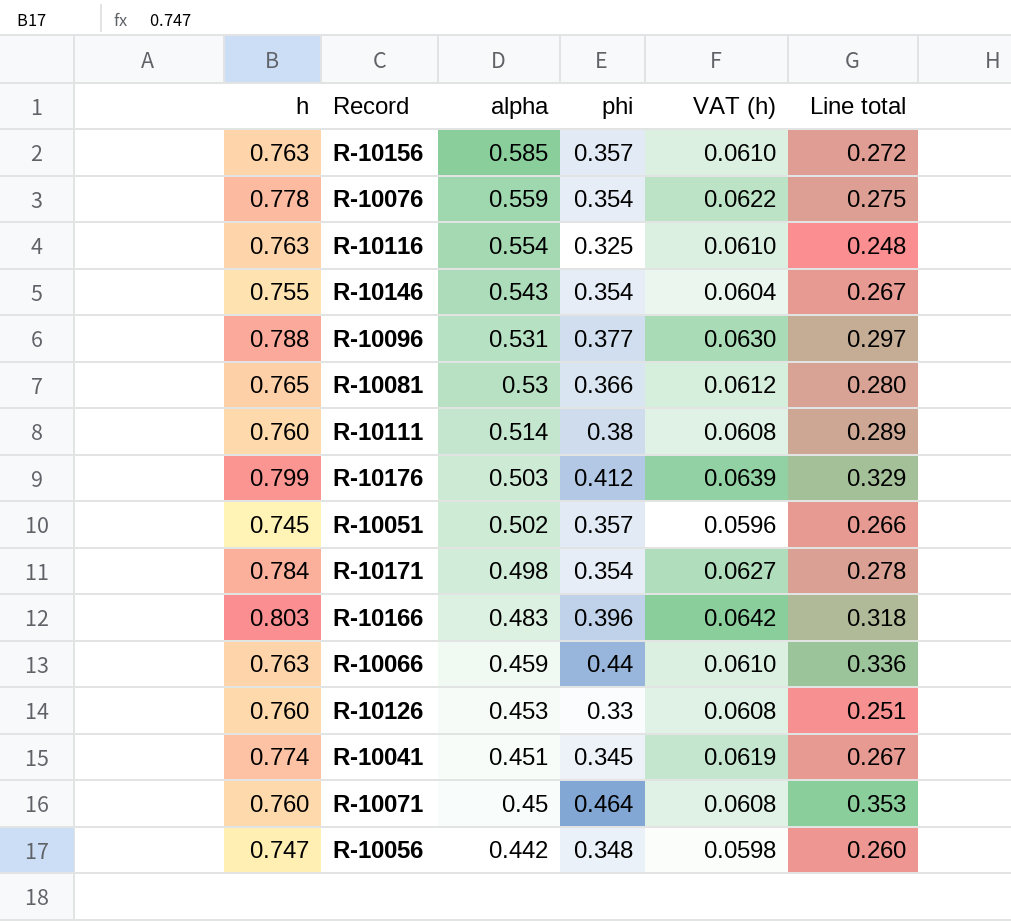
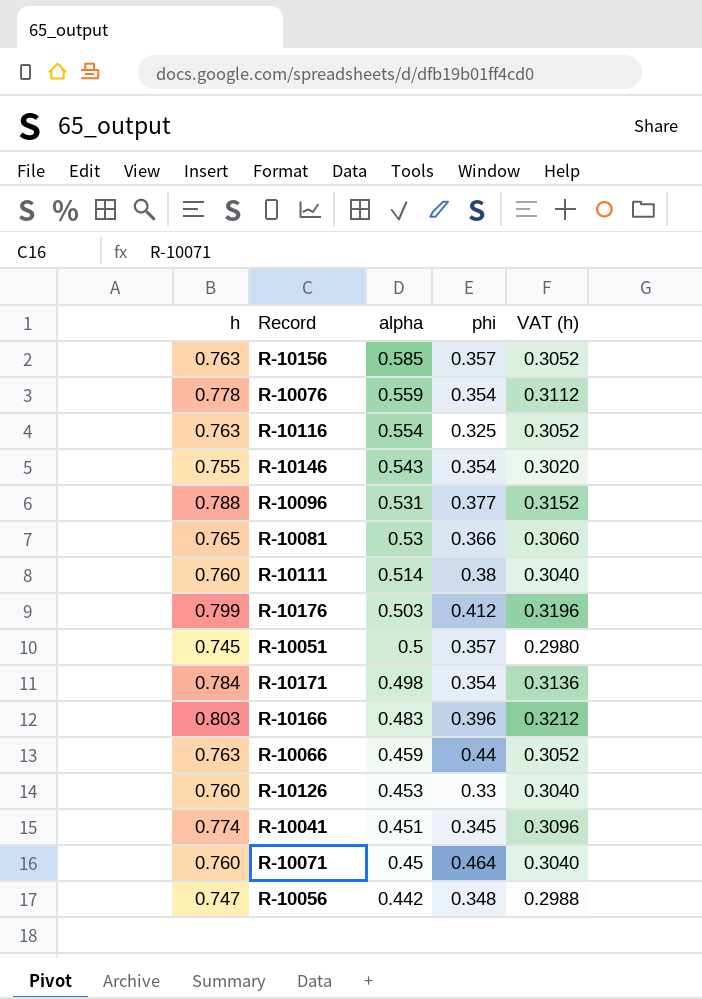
column Line total | formula: [h] * [phi] -> none
column VAT (h) | formula: [h] * 0.08 -> [h] * 0.4
R-10051 | alpha: 0.502 -> 0.5

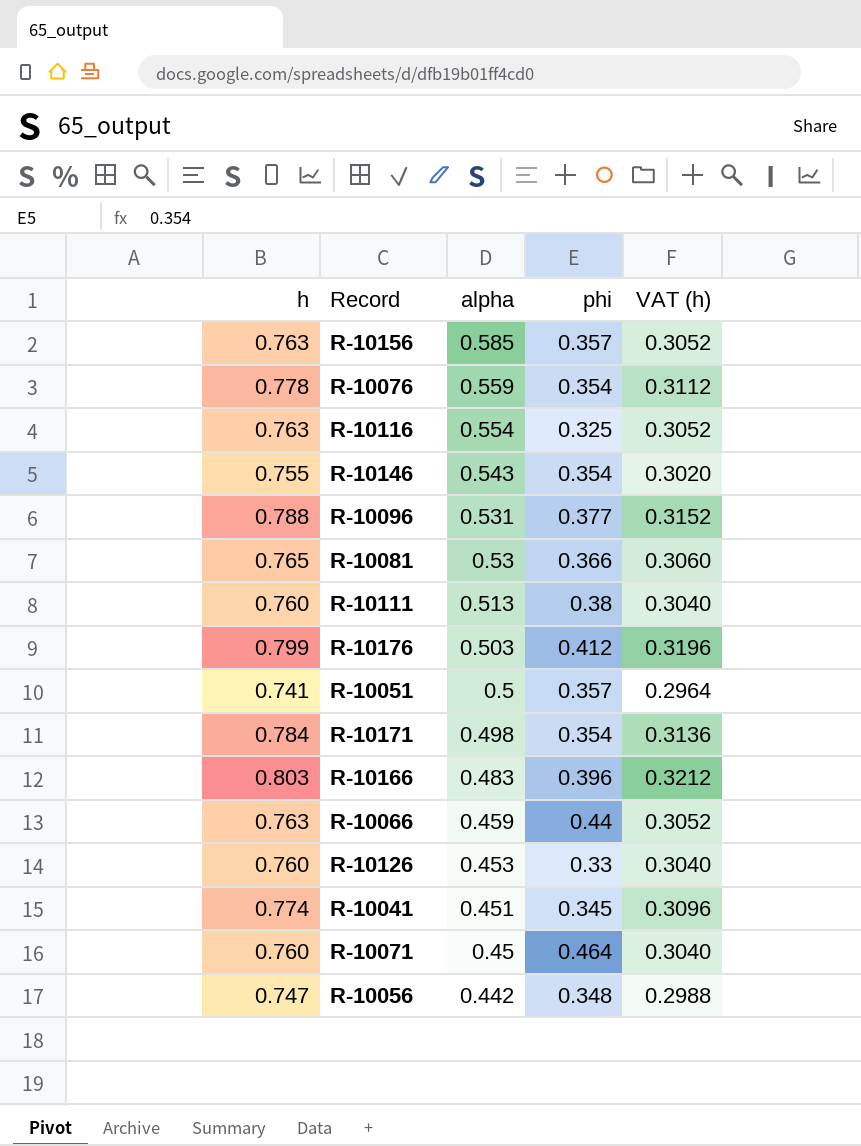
R-10111 | alpha: 0.514 -> 0.513
R-10051 | h: 0.745 -> 0.741
R-10051 | VAT (h): 0.2980 -> 0.2964

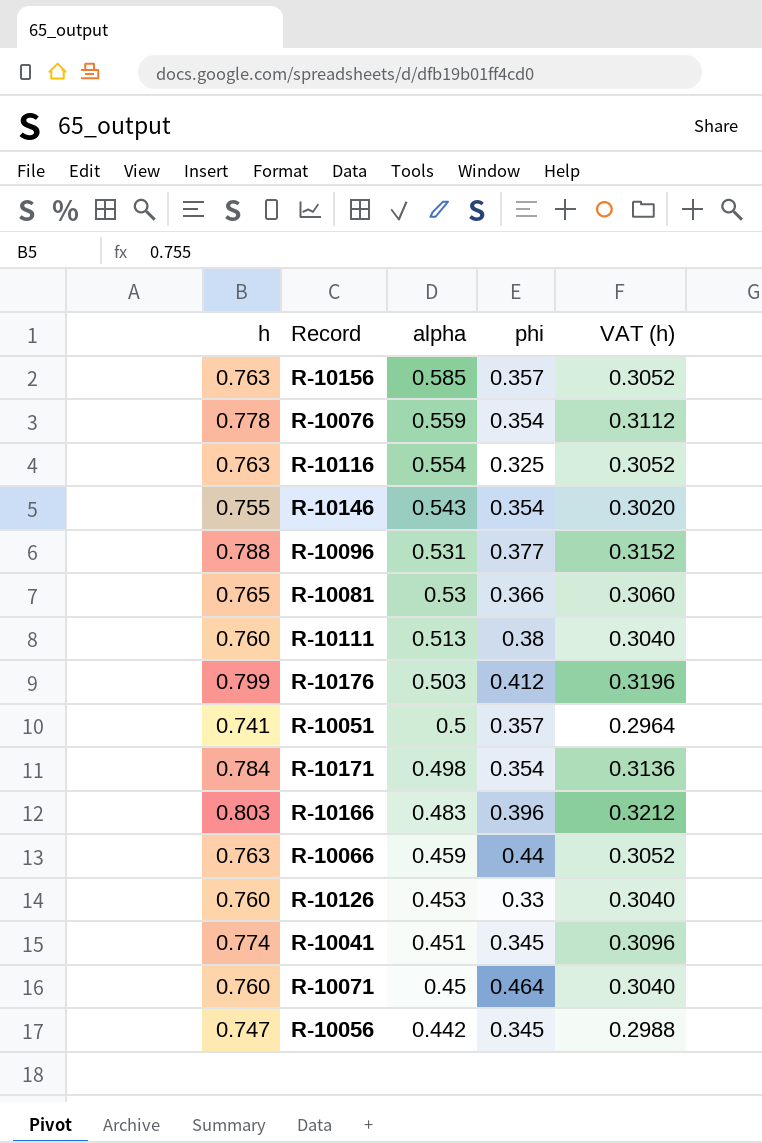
R-10056 | phi: 0.348 -> 0.345

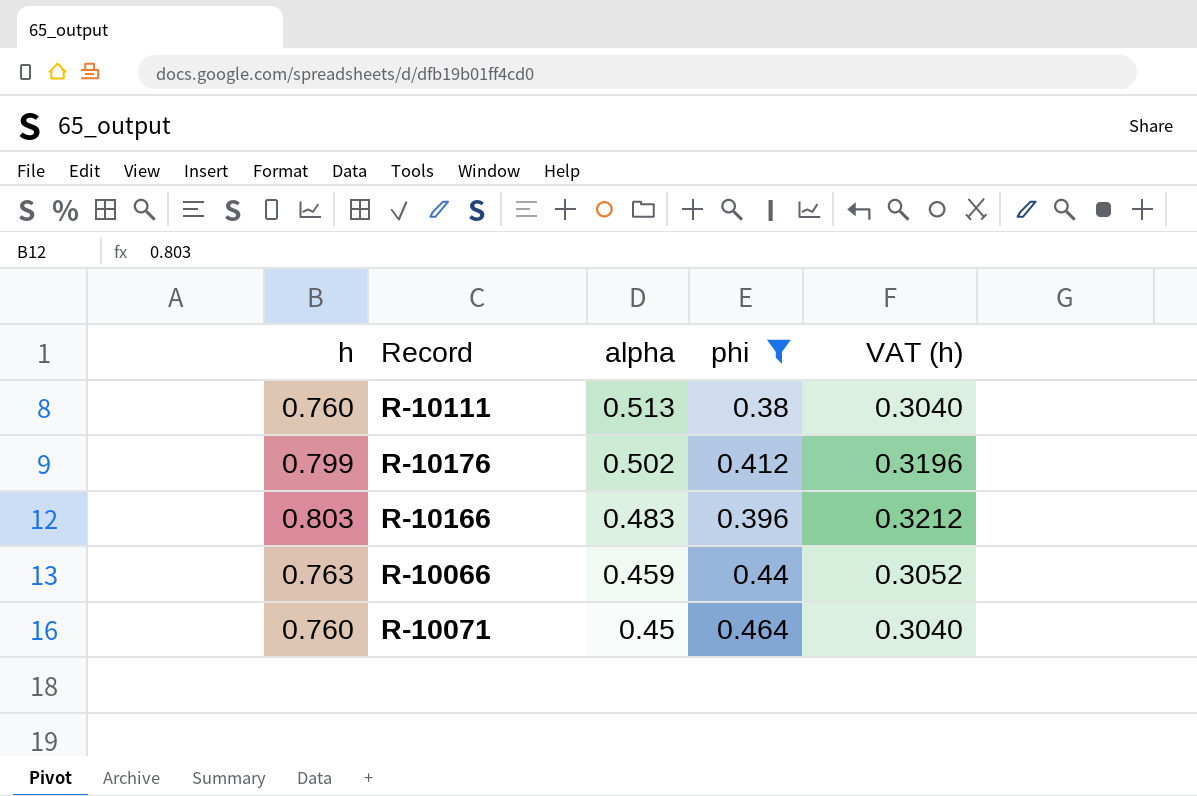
filter: none -> phi >= 0.38
R-10176 | alpha: 0.503 -> 0.502

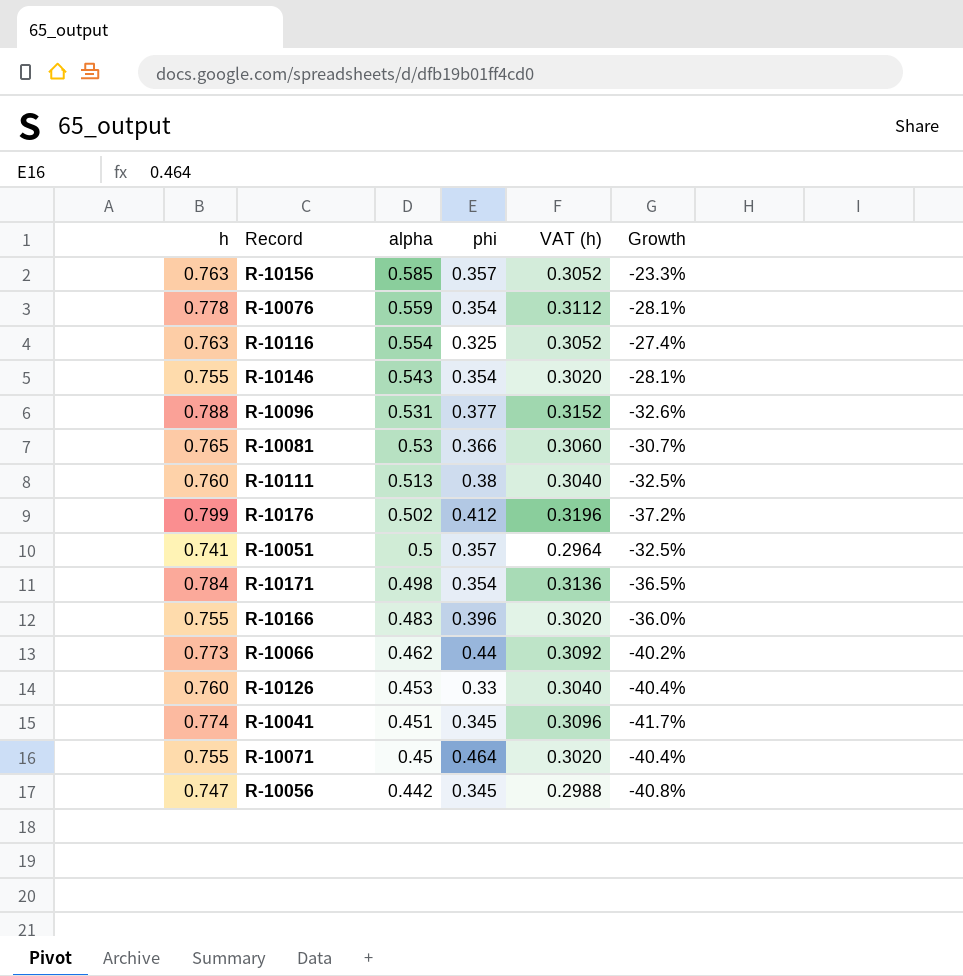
filter: phi >= 0.38 -> none
column Growth | formula: none -> ([alpha] - [h]) / [h]
R-10166 | h: 0.803 -> 0.755
R-10166 | VAT (h): 0.3212 -> 0.3020
R-10066 | h: 0.763 -> 0.773
R-10066 | alpha: 0.459 -> 0.462
R-10066 | VAT (h): 0.3052 -> 0.3092
R-10071 | h: 0.760 -> 0.755
R-10071 | VAT (h): 0.3040 -> 0.3020

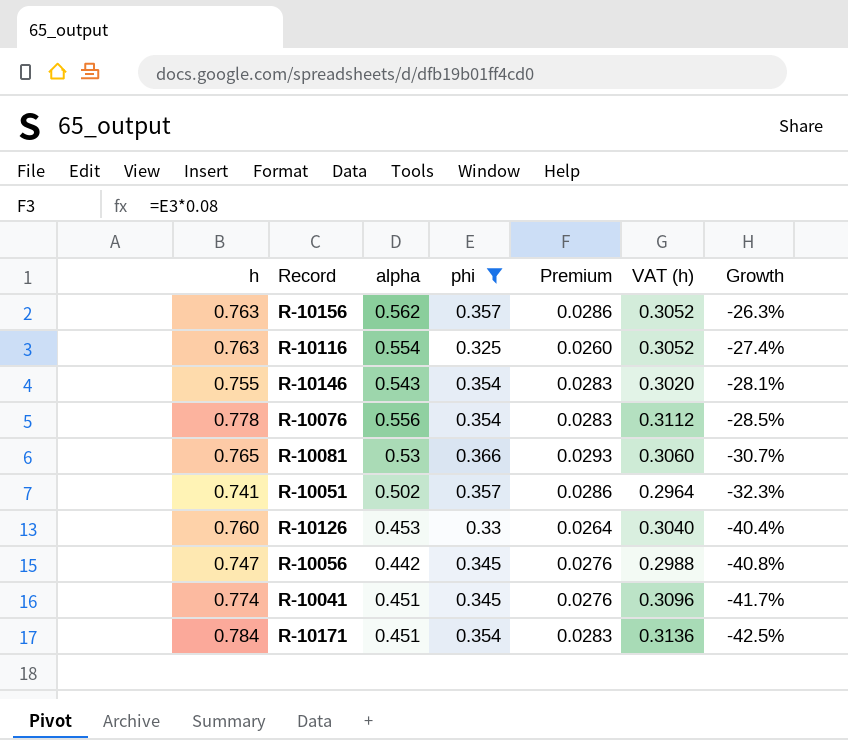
filter: none -> phi <= 0.366
row order: alpha descending -> Growth descending
column Premium | formula: none -> [phi] * 0.08
R-10156 | alpha: 0.585 -> 0.562
R-10156 | Growth: -23.3% -> -26.3%
R-10076 | alpha: 0.559 -> 0.556
R-10076 | Growth: -28.1% -> -28.5%
R-10051 | alpha: 0.5 -> 0.502
R-10051 | Growth: -32.5% -> -32.3%
R-10171 | alpha: 0.498 -> 0.451
R-10171 | Growth: -36.5% -> -42.5%

